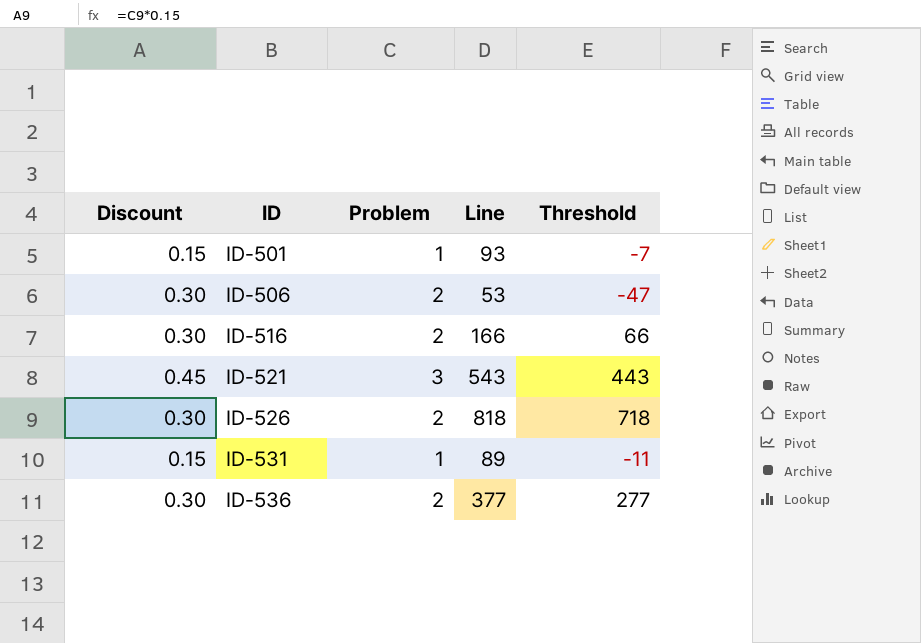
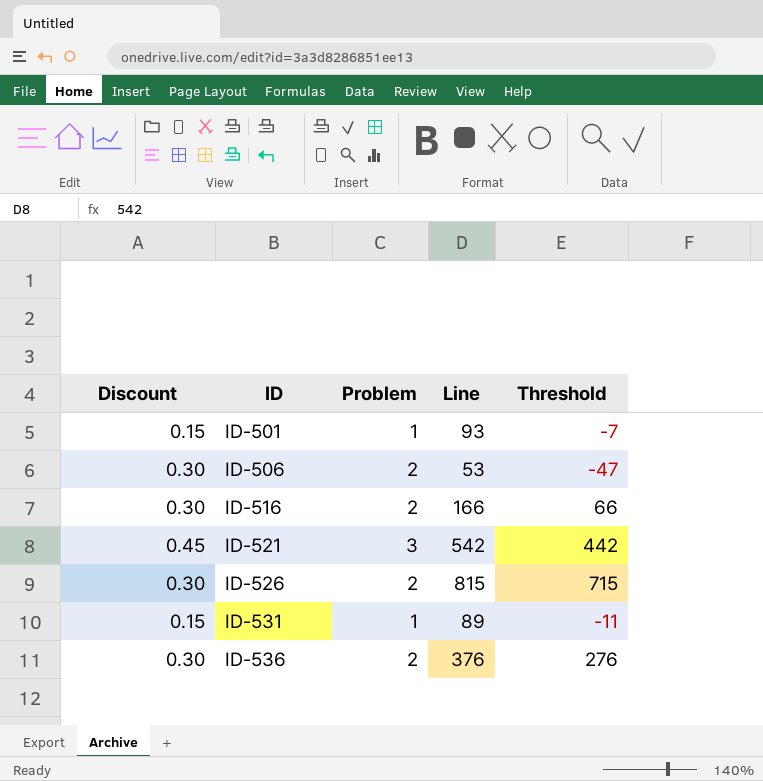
ID-521 | Line: 543 -> 542
ID-521 | Threshold: 443 -> 442
ID-526 | Line: 818 -> 815
ID-526 | Threshold: 718 -> 715
ID-536 | Line: 377 -> 376
ID-536 | Threshold: 277 -> 276

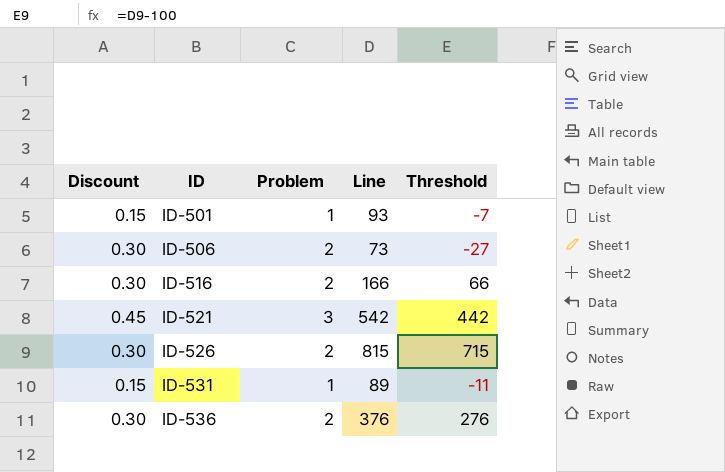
ID-506 | Line: 53 -> 73
ID-506 | Threshold: -47 -> -27

